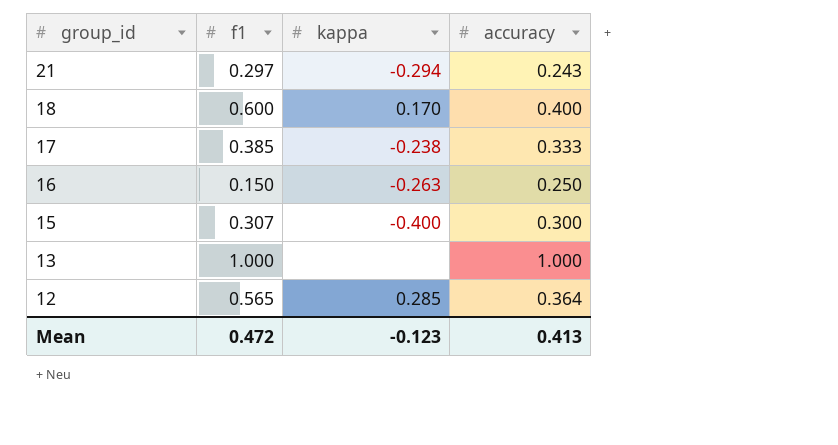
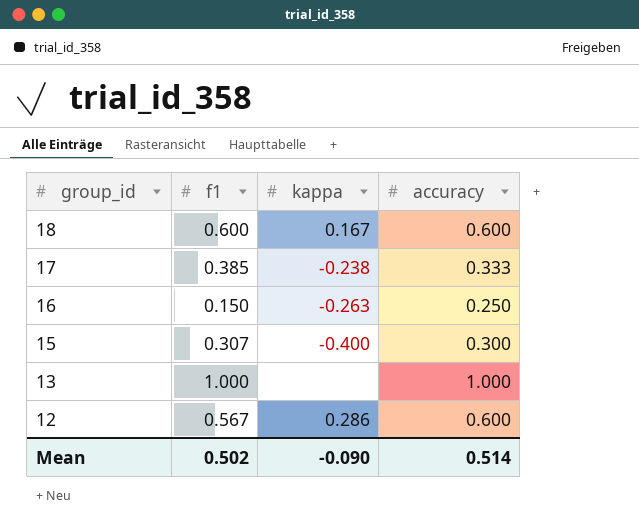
row 21: 0.297 | -0.294 | 0.243 -> none
18 | kappa: 0.170 -> 0.167
18 | accuracy: 0.400 -> 0.600
12 | f1: 0.565 -> 0.567
12 | kappa: 0.285 -> 0.286
12 | accuracy: 0.364 -> 0.600
Mean | f1: 0.472 -> 0.502
Mean | kappa: -0.123 -> -0.090
Mean | accuracy: 0.413 -> 0.514

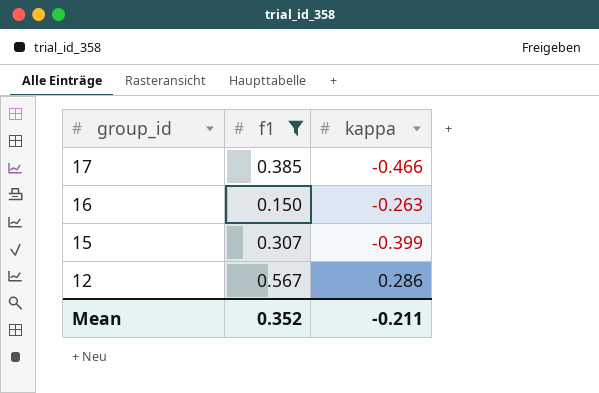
filter: none -> f1 <= 0.567
column accuracy | position: 4 -> none
17 | kappa: -0.238 -> -0.466
15 | kappa: -0.400 -> -0.399
Mean | f1: 0.502 -> 0.352
Mean | kappa: -0.090 -> -0.211

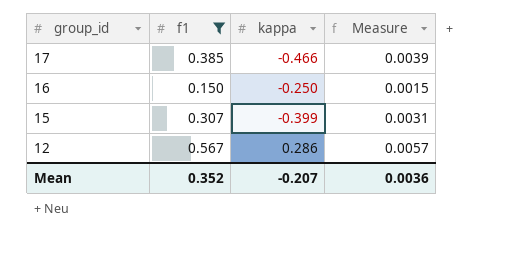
column Measure | formula: none -> [f1] * 0.01
16 | kappa: -0.263 -> -0.250
Mean | kappa: -0.211 -> -0.207

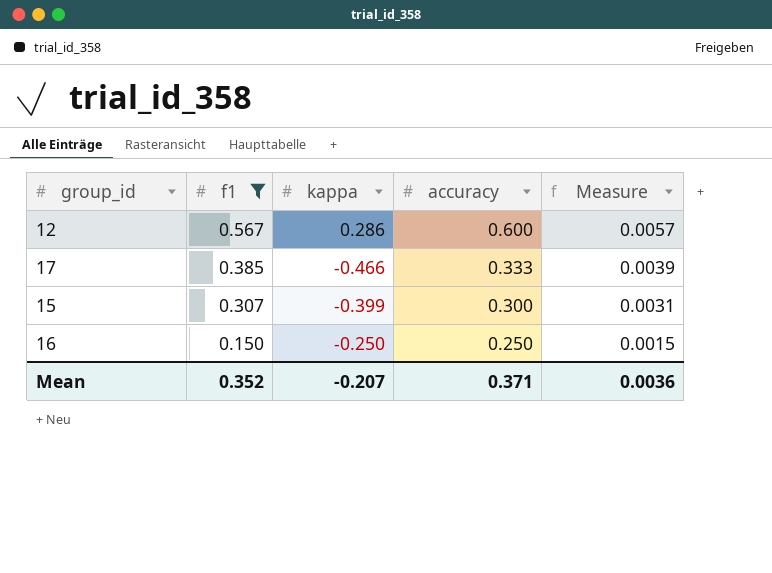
row order: group_id descending -> f1 descending
column accuracy | position: none -> 4

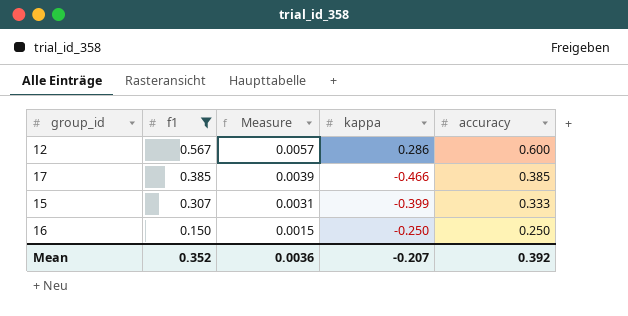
column Measure | position: 5 -> 3
17 | accuracy: 0.333 -> 0.385
15 | accuracy: 0.300 -> 0.333
Mean | accuracy: 0.371 -> 0.392

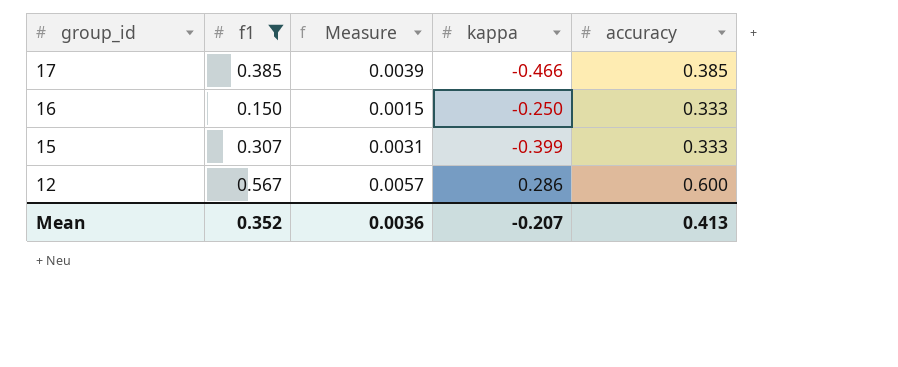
row order: f1 descending -> group_id descending
16 | accuracy: 0.250 -> 0.333
Mean | accuracy: 0.392 -> 0.413

